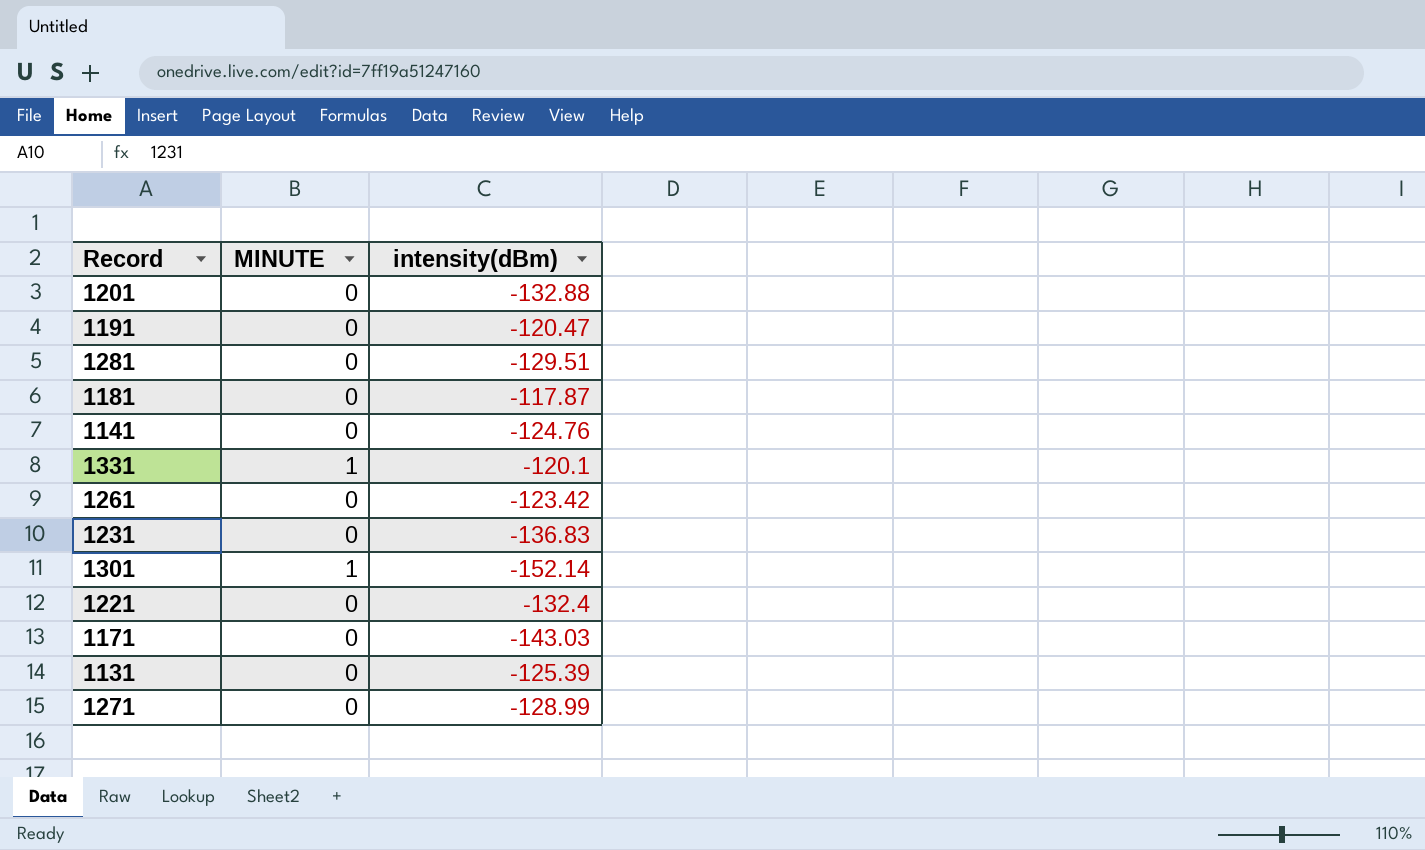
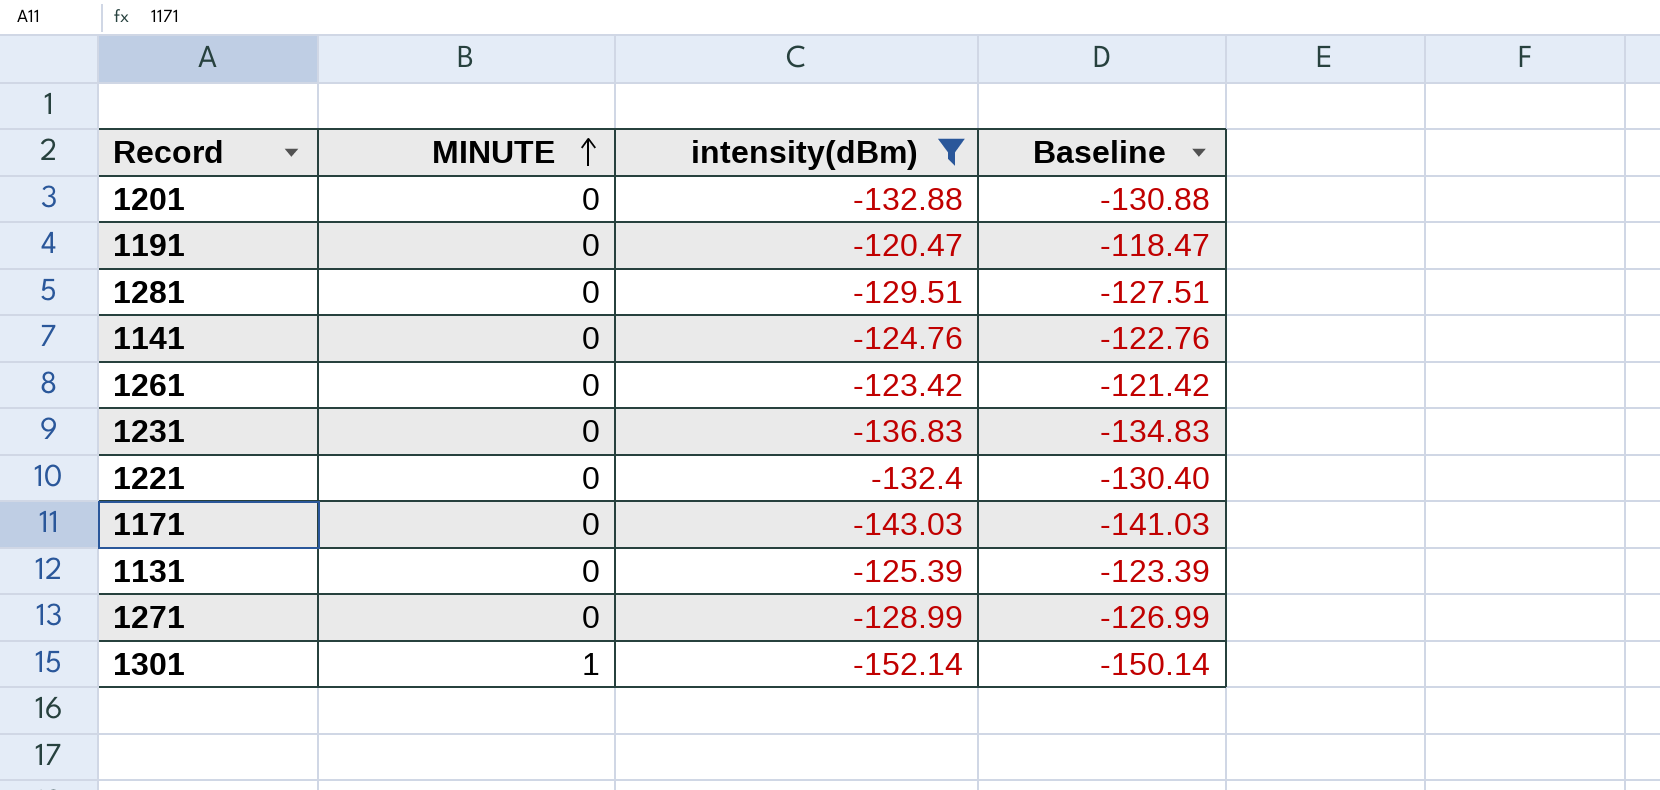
filter: none -> intensity(dBm) <= -120.47
row order: none -> MINUTE ascending
column Baseline | formula: none -> [intensity(dBm)] + 2

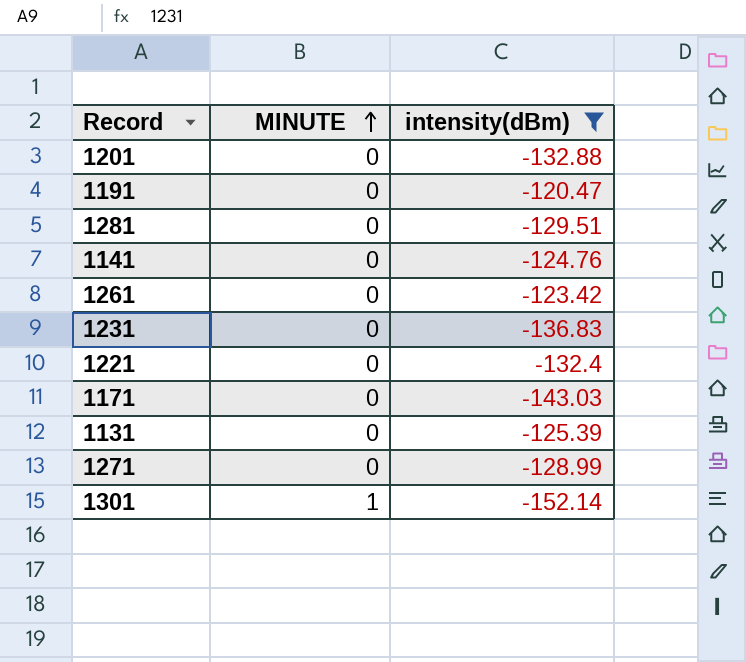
column Baseline | formula: [intensity(dBm)] + 2 -> none

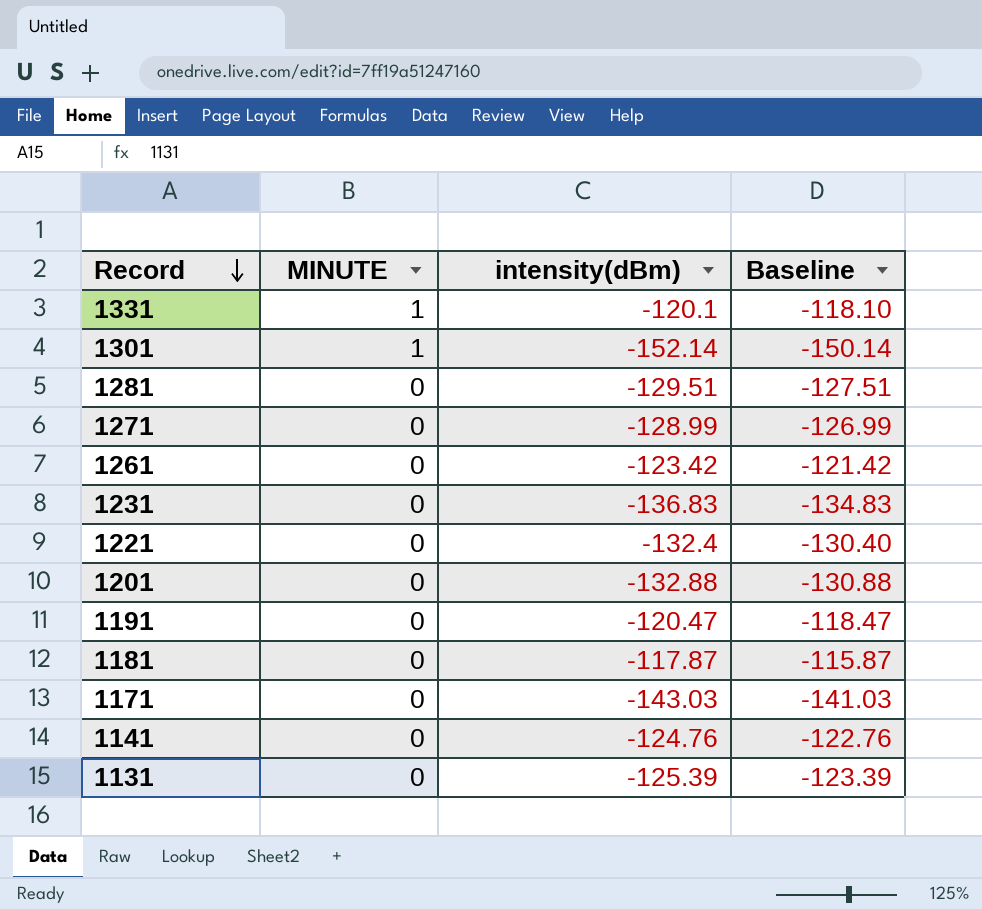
filter: intensity(dBm) <= -120.47 -> none
row order: MINUTE ascending -> Record descending
column Baseline | formula: none -> [intensity(dBm)] + 2

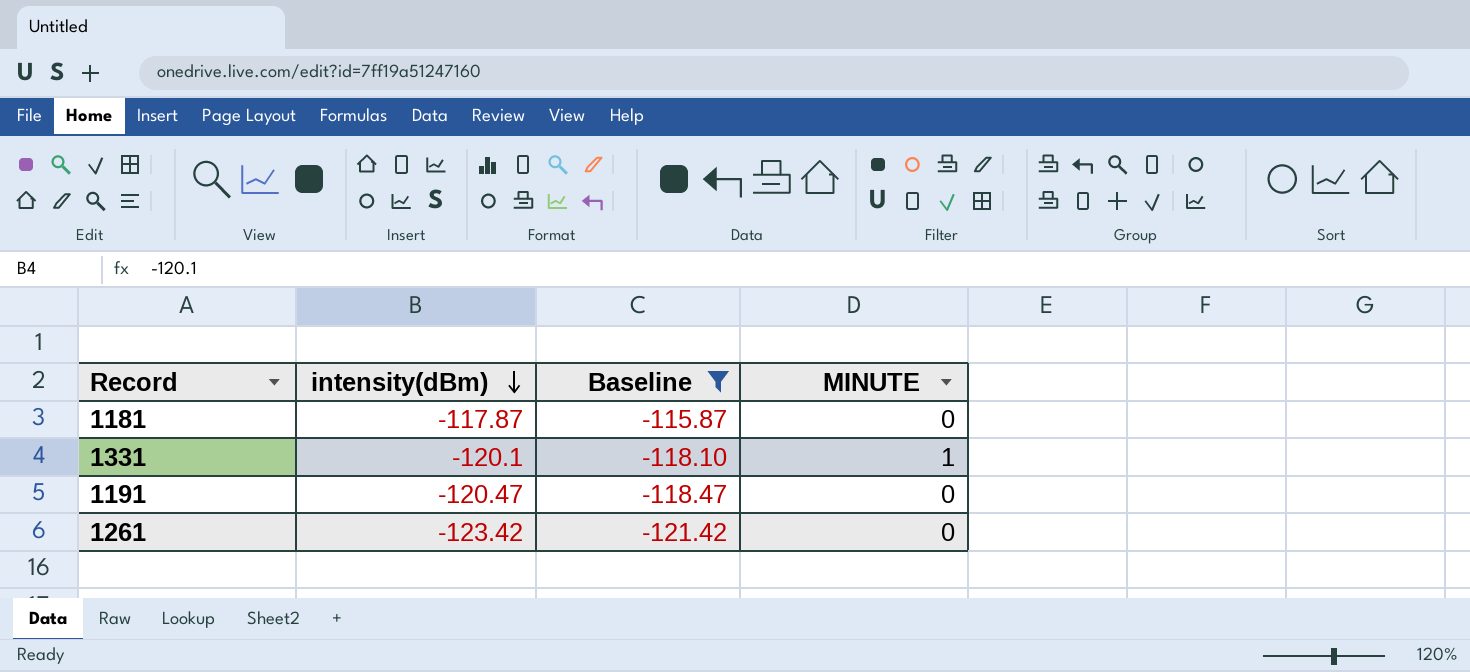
filter: none -> Baseline >= -121.42
row order: Record descending -> intensity(dBm) descending
column MINUTE | position: 2 -> 4

